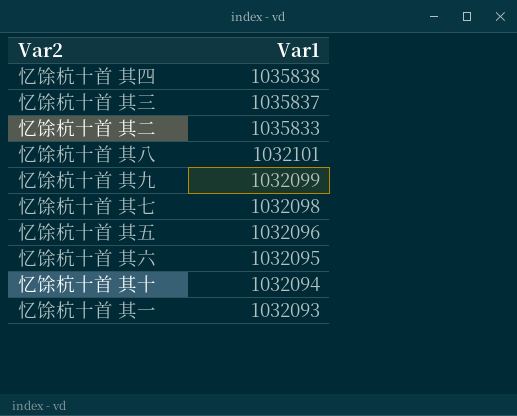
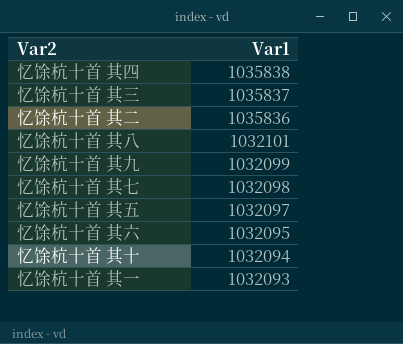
忆馀杭十首 其二 | Var1: 1035833 -> 1035836
忆馀杭十首 其五 | Var1: 1032096 -> 1032097

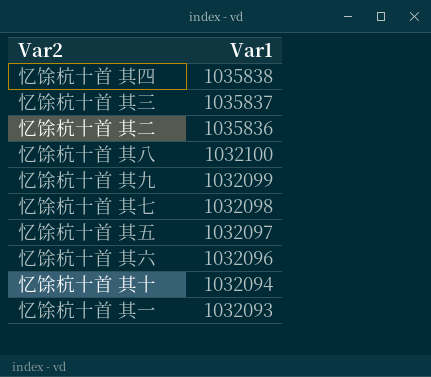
忆馀杭十首 其八 | Var1: 1032101 -> 1032100
忆馀杭十首 其六 | Var1: 1032095 -> 1032096

